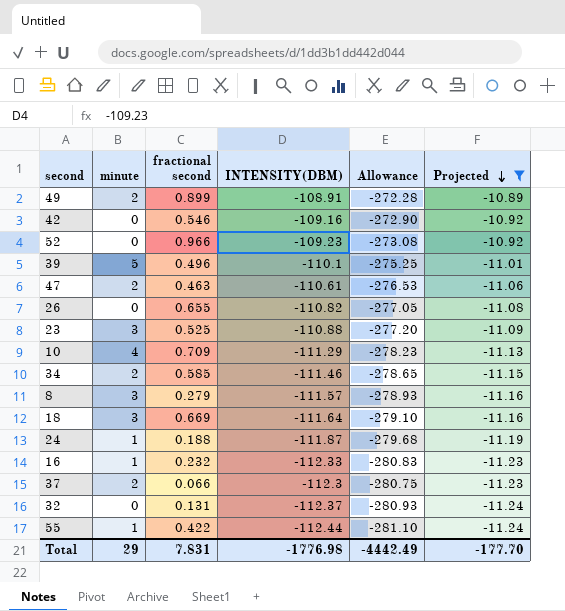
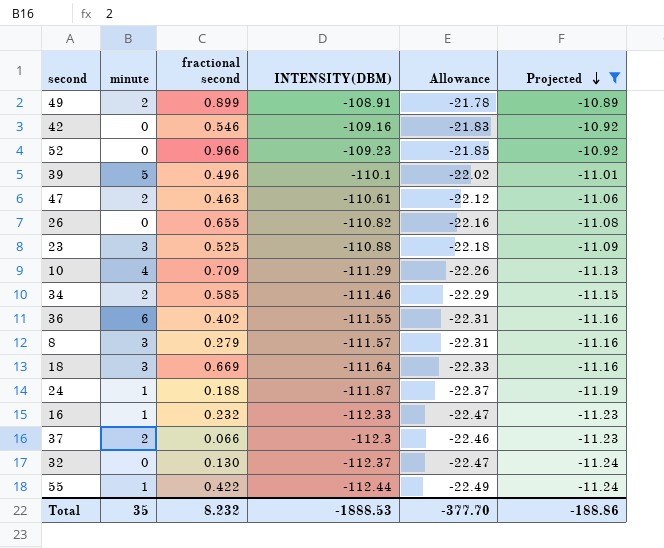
column Allowance | formula: [INTENSITY(DBM)] * 2.5 -> [INTENSITY(DBM)] * 0.2
row 36: none -> 6 | 0.402 | -111.55 | -22.31 | -11.16
32 | fractional second: 0.131 -> 0.130
Total | minute: 29 -> 35
Total | fractional second: 7.831 -> 8.232
Total | INTENSITY(DBM): -1776.98 -> -1888.53
Total | Allowance: -4442.49 -> -377.70
Total | Projected: -177.70 -> -188.86

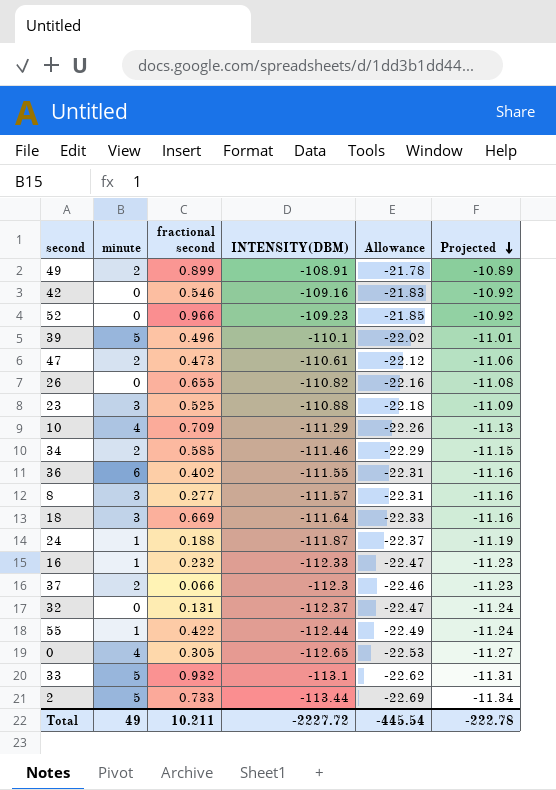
filter: Projected >= -11.24 -> none
47 | fractional second: 0.463 -> 0.473
8 | fractional second: 0.279 -> 0.277
32 | fractional second: 0.130 -> 0.131
Total | minute: 35 -> 49
Total | fractional second: 8.232 -> 10.211
Total | INTENSITY(DBM): -1888.53 -> -2227.72
Total | Allowance: -377.70 -> -445.54
Total | Projected: -188.86 -> -222.78

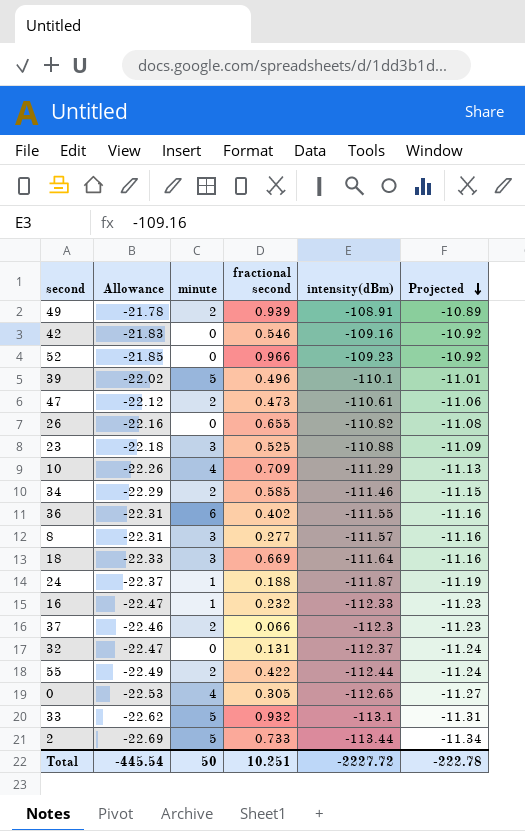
column Allowance | position: 5 -> 2
column name: INTENSITY(DBM) -> intensity(dBm)
49 | fractional second: 0.899 -> 0.939
55 | minute: 1 -> 2
Total | minute: 49 -> 50
Total | fractional second: 10.211 -> 10.251

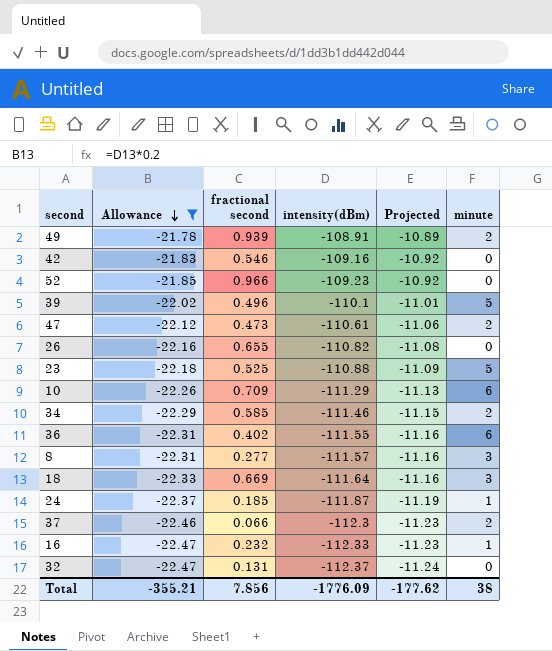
filter: none -> Allowance >= -22.47
row order: Projected descending -> Allowance descending
column minute | position: 3 -> 6
23 | minute: 3 -> 5
10 | minute: 4 -> 6
24 | fractional second: 0.188 -> 0.185
Total | Allowance: -445.54 -> -355.21
Total | fractional second: 10.251 -> 7.856
Total | intensity(dBm): -2227.72 -> -1776.09
Total | Projected: -222.78 -> -177.62
Total | minute: 50 -> 38

